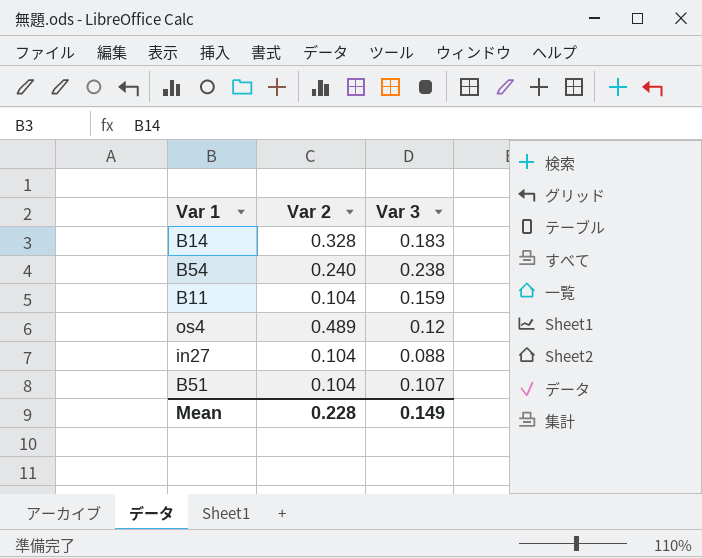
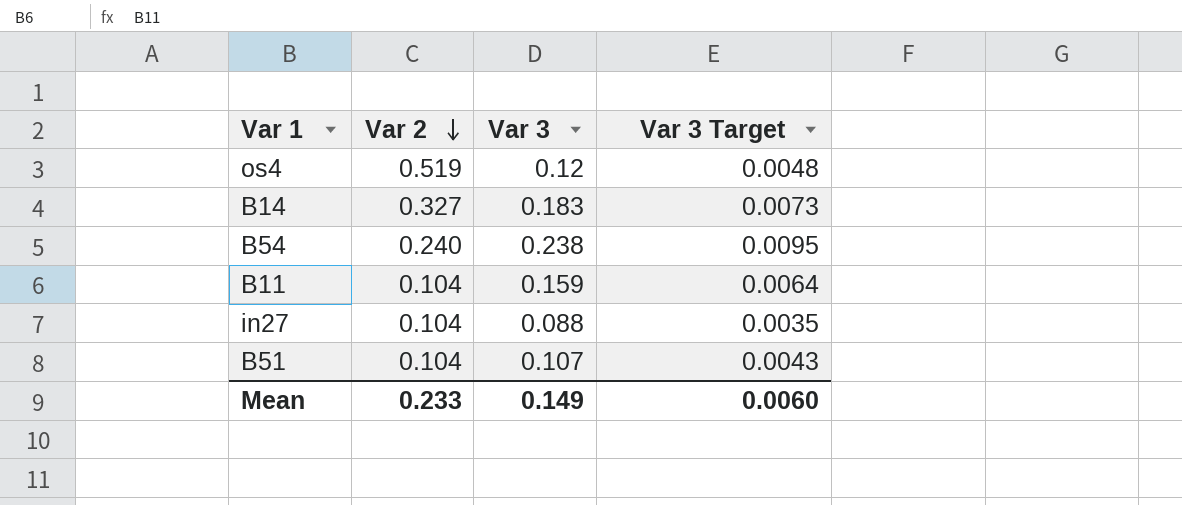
row order: none -> Var 2 descending
column Var 3 Target | formula: none -> [Var 3] * 0.04
os4 | Var 2: 0.489 -> 0.519
B14 | Var 2: 0.328 -> 0.327
Mean | Var 2: 0.228 -> 0.233

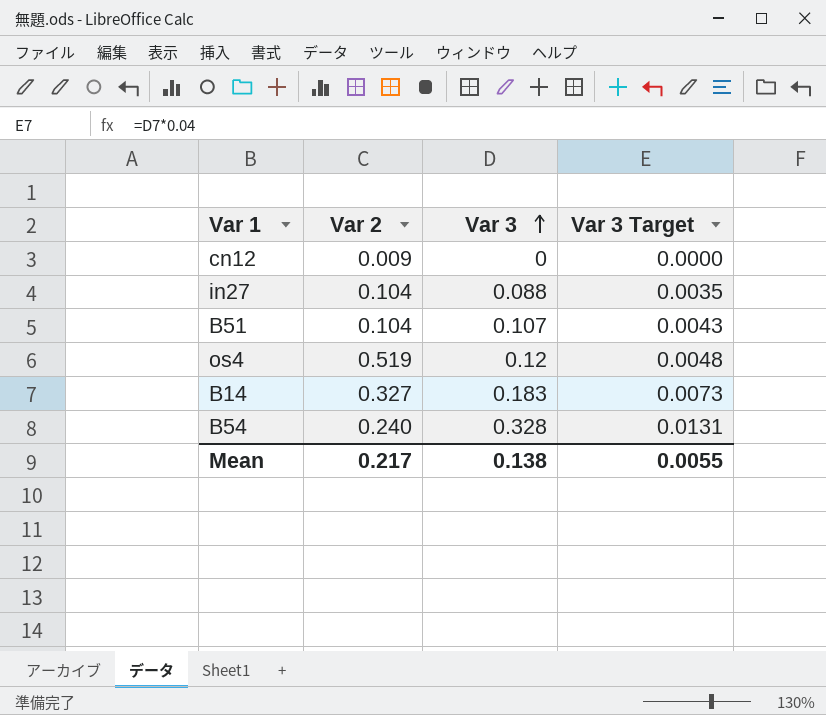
row order: Var 2 descending -> Var 3 ascending
row B11: 0.104 | 0.159 | 0.0064 -> none
row cn12: none -> 0.009 | 0 | 0.0000
B54 | Var 3: 0.238 -> 0.328
B54 | Var 3 Target: 0.0095 -> 0.0131
Mean | Var 2: 0.233 -> 0.217
Mean | Var 3: 0.149 -> 0.138
Mean | Var 3 Target: 0.0060 -> 0.0055

